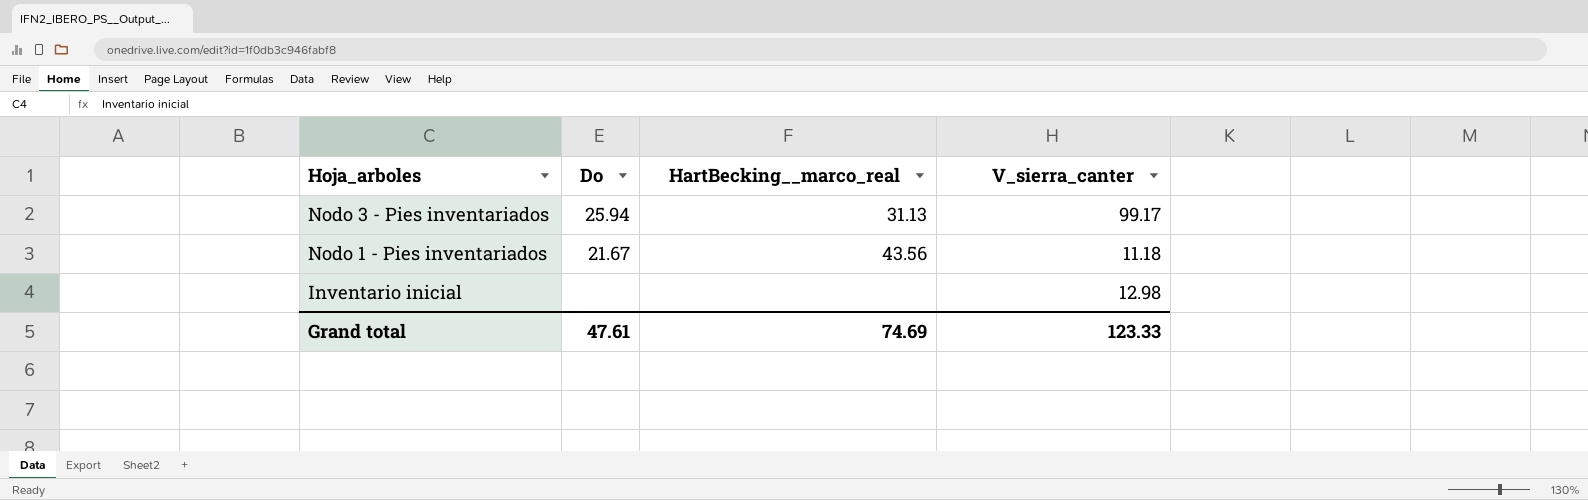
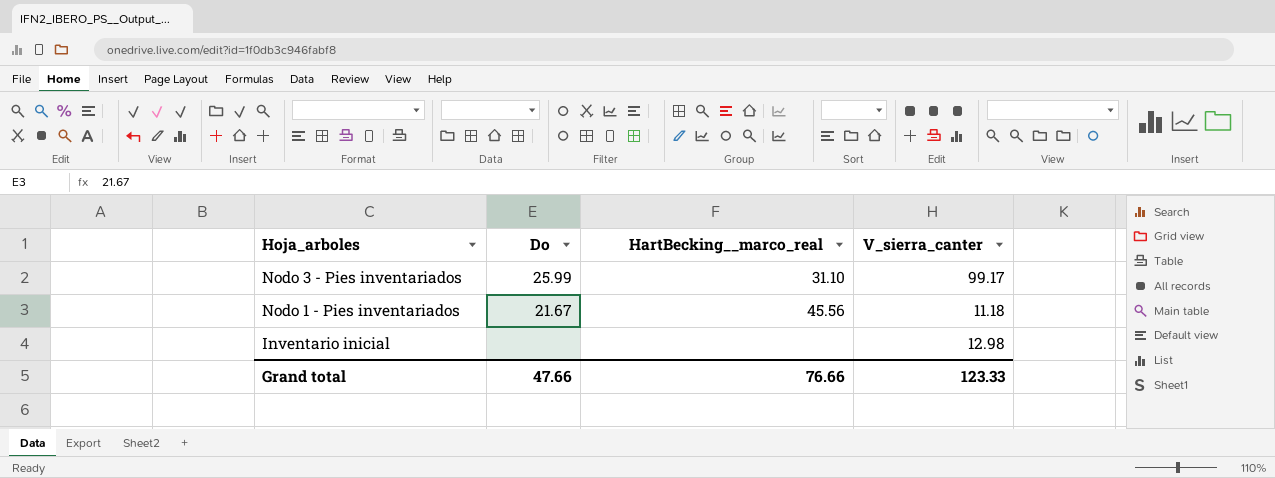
Nodo 3 - Pies inventariados | Do: 25.94 -> 25.99
Nodo 3 - Pies inventariados | HartBecking__marco_real: 31.13 -> 31.10
Nodo 1 - Pies inventariados | HartBecking__marco_real: 43.56 -> 45.56
Grand total | Do: 47.61 -> 47.66
Grand total | HartBecking__marco_real: 74.69 -> 76.66

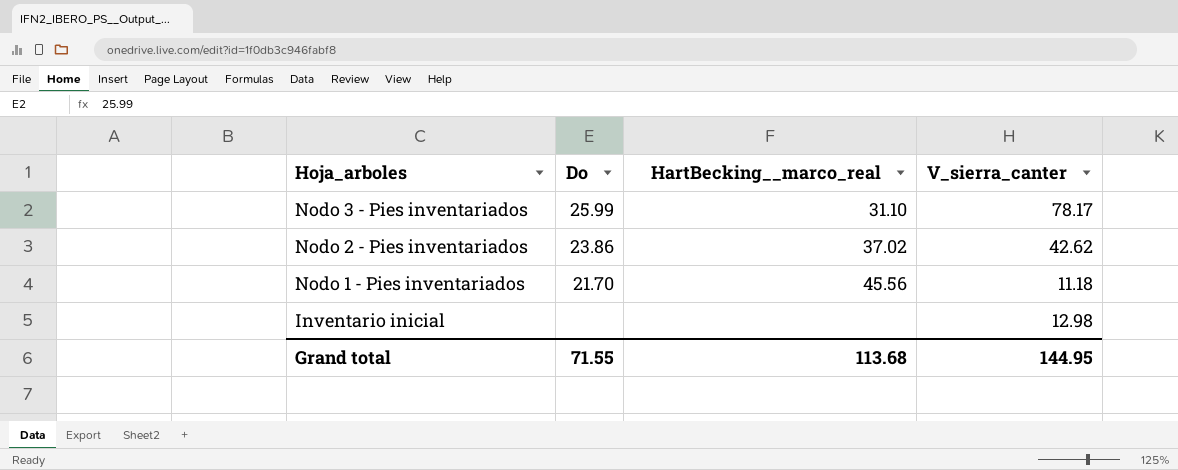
Nodo 3 - Pies inventariados | V_sierra_canter: 99.17 -> 78.17
row Nodo 2 - Pies inventariados: none -> 23.86 | 37.02 | 42.62
Nodo 1 - Pies inventariados | Do: 21.67 -> 21.70
Grand total | Do: 47.66 -> 71.55
Grand total | HartBecking__marco_real: 76.66 -> 113.68
Grand total | V_sierra_canter: 123.33 -> 144.95

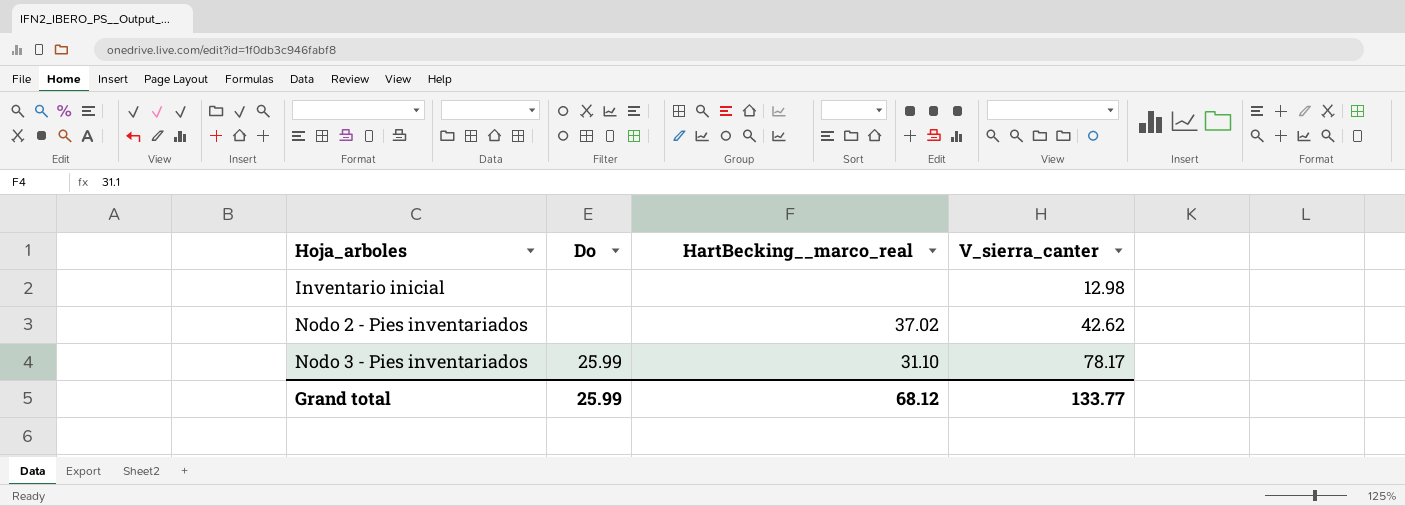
row order: Hoja_arboles descending -> Hoja_arboles ascending
row Nodo 1 - Pies inventariados: 21.70 | 45.56 | 11.18 -> none
Nodo 2 - Pies inventariados | Do: 23.86 -> none
Grand total | Do: 71.55 -> 25.99
Grand total | HartBecking__marco_real: 113.68 -> 68.12
Grand total | V_sierra_canter: 144.95 -> 133.77

